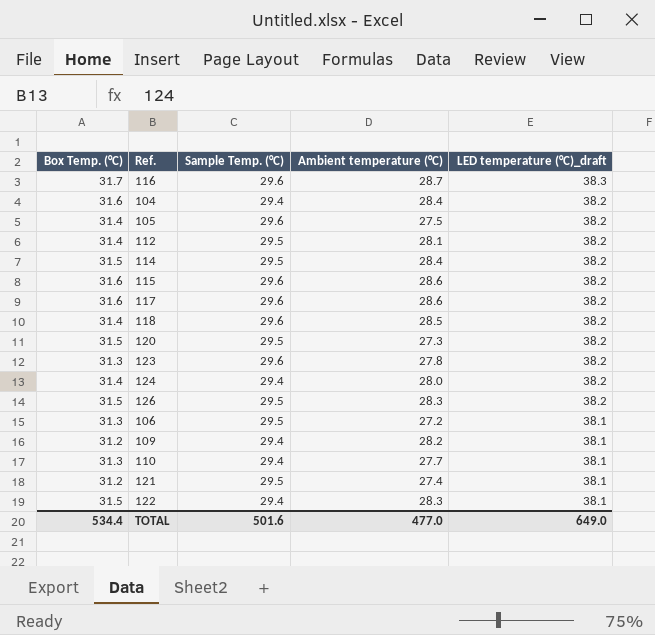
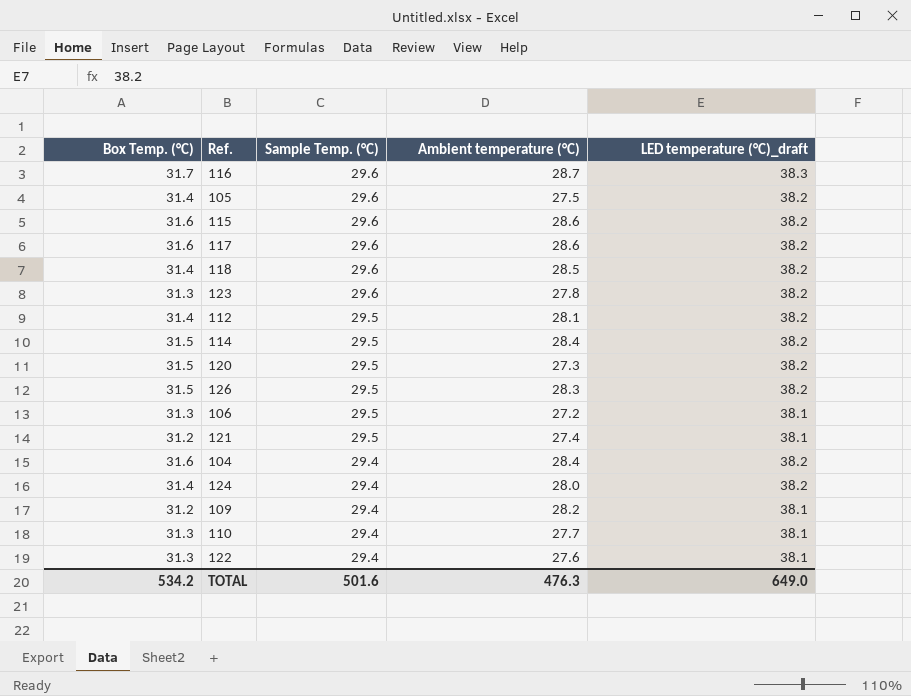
row order: LED temperature (°C)_draft descending -> Sample Temp. (°C) descending
122 | Box Temp. (°C): 31.5 -> 31.3
122 | Ambient temperature (°C): 28.3 -> 27.6
TOTAL | Box Temp. (°C): 534.4 -> 534.2
TOTAL | Ambient temperature (°C): 477.0 -> 476.3

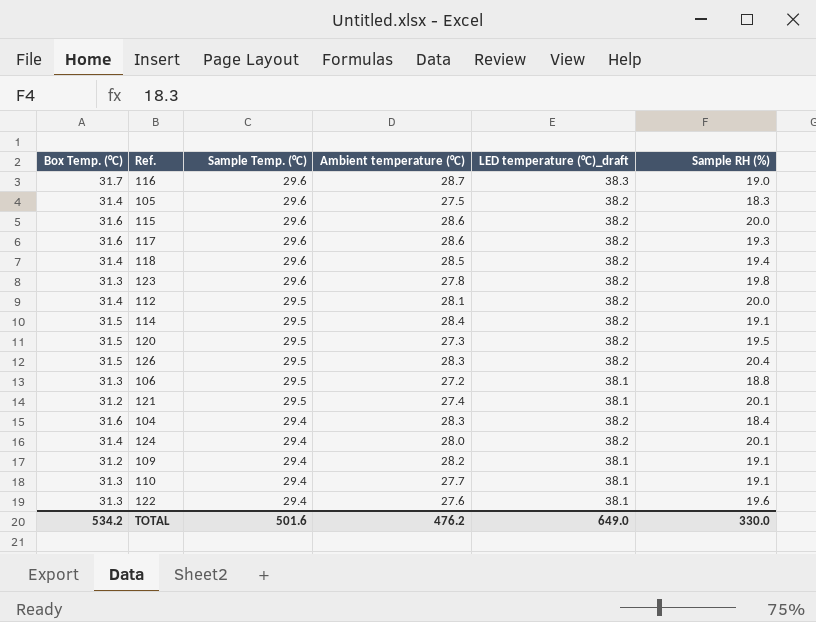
column Sample RH (%) | position: none -> 6
104 | Ambient temperature (°C): 28.4 -> 28.3
TOTAL | Ambient temperature (°C): 476.3 -> 476.2

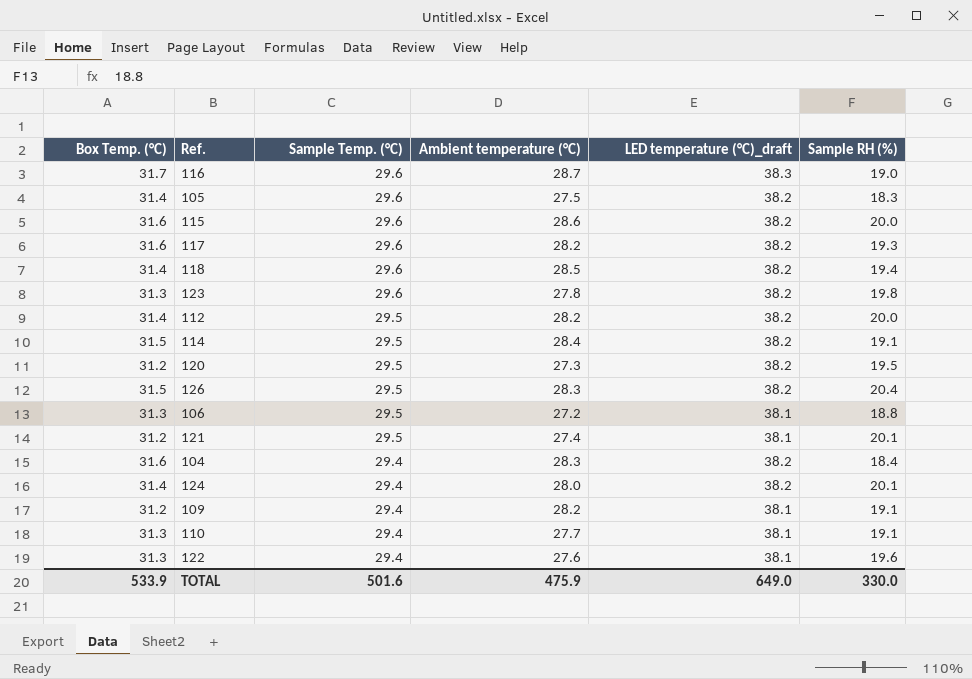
117 | Ambient temperature (°C): 28.6 -> 28.2
112 | Ambient temperature (°C): 28.1 -> 28.2
120 | Box Temp. (°C): 31.5 -> 31.2
TOTAL | Box Temp. (°C): 534.2 -> 533.9
TOTAL | Ambient temperature (°C): 476.2 -> 475.9

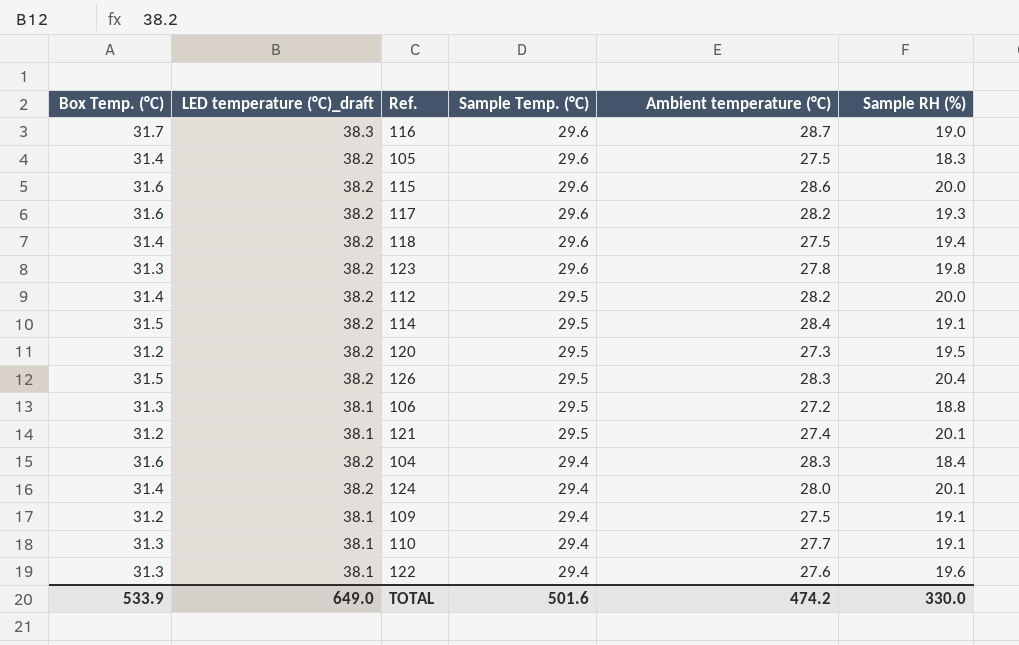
column LED temperature (°C)_draft | position: 5 -> 2
118 | Ambient temperature (°C): 28.5 -> 27.5
109 | Ambient temperature (°C): 28.2 -> 27.5
TOTAL | Ambient temperature (°C): 475.9 -> 474.2

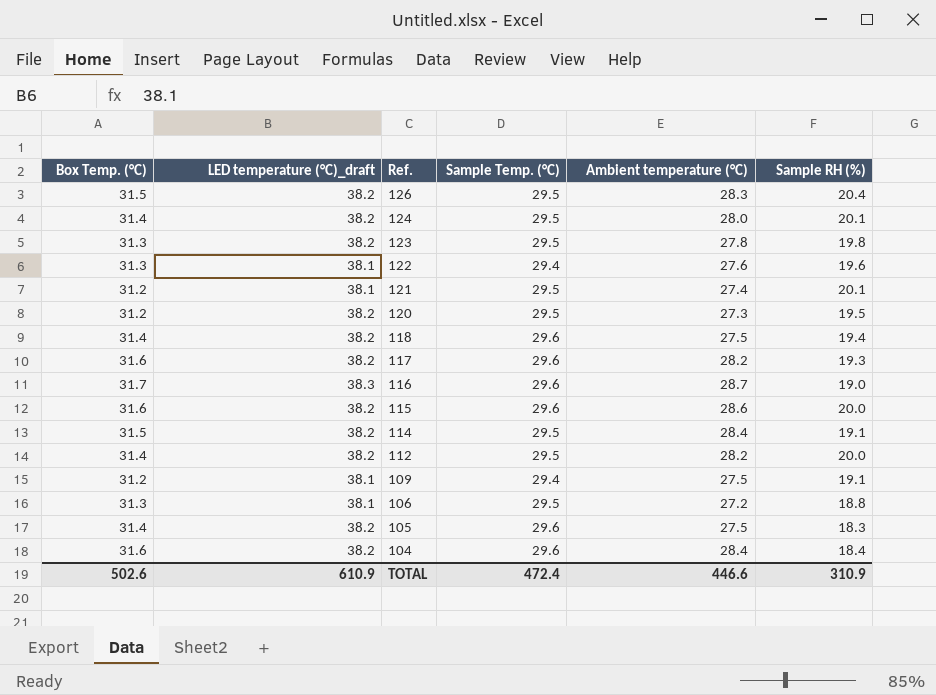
row order: Sample Temp. (°C) descending -> Ref. descending
row 110: 31.3 | 38.1 | 29.4 | 27.7 | 19.1 -> none
124 | Sample Temp. (°C): 29.4 -> 29.5
123 | Sample Temp. (°C): 29.6 -> 29.5
104 | Sample Temp. (°C): 29.4 -> 29.6
104 | Ambient temperature (°C): 28.3 -> 28.4
TOTAL | Box Temp. (°C): 533.9 -> 502.6
TOTAL | LED temperature (°C)_draft: 649.0 -> 610.9
TOTAL | Sample Temp. (°C): 501.6 -> 472.4
TOTAL | Ambient temperature (°C): 474.2 -> 446.6
TOTAL | Sample RH (%): 330.0 -> 310.9

